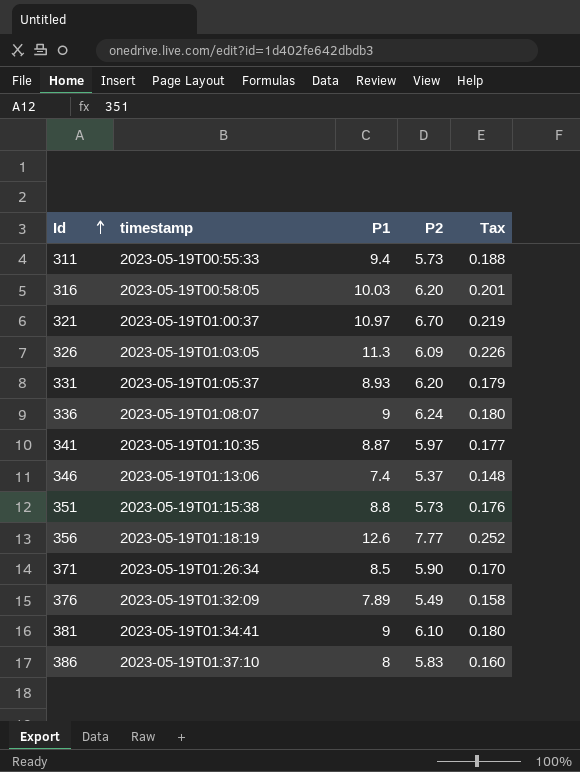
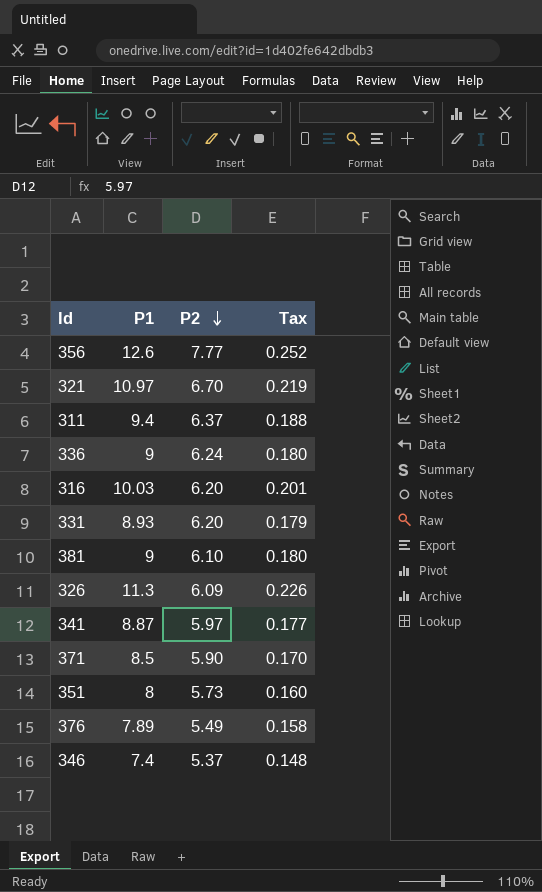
row order: Id ascending -> P2 descending
column timestamp | position: 2 -> none
row 386: 2023-05-19T01:37:10 | 8 | 5.83 | 0.160 -> none
311 | P2: 5.73 -> 6.37
351 | P1: 8.8 -> 8
351 | Tax: 0.176 -> 0.160

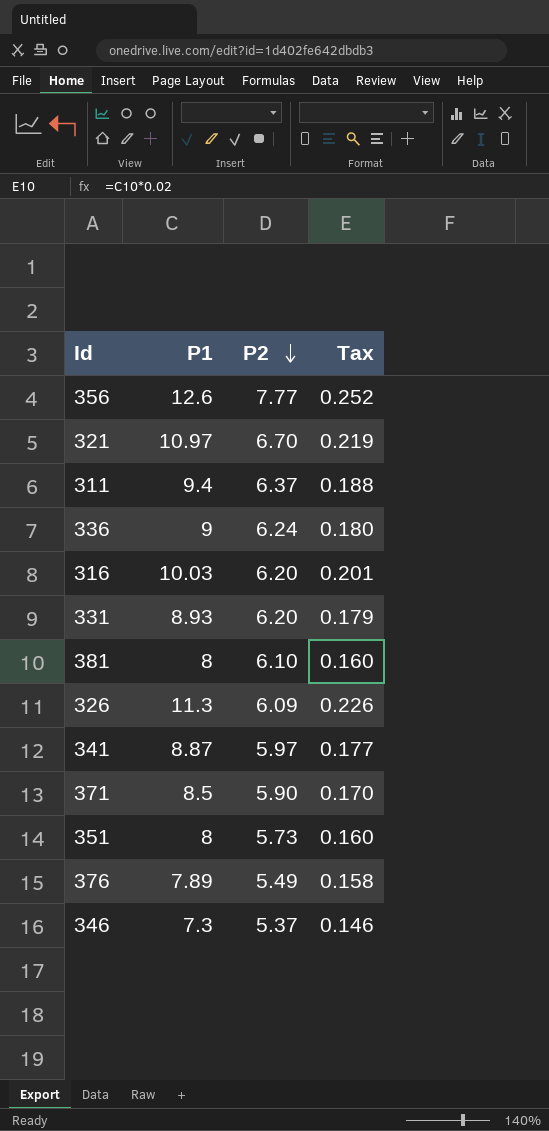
381 | P1: 9 -> 8
381 | Tax: 0.180 -> 0.160
346 | P1: 7.4 -> 7.3
346 | Tax: 0.148 -> 0.146

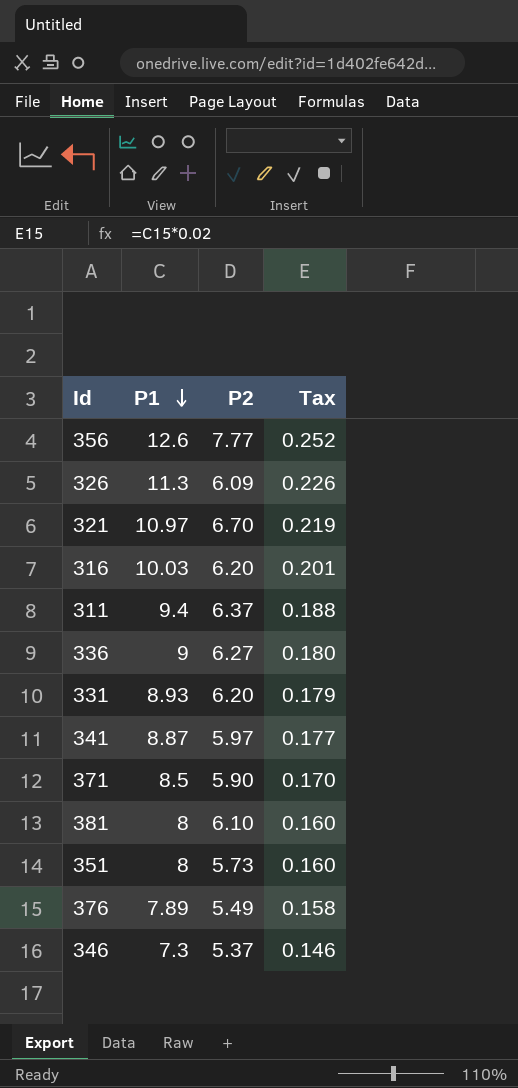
row order: P2 descending -> P1 descending
336 | P2: 6.24 -> 6.27

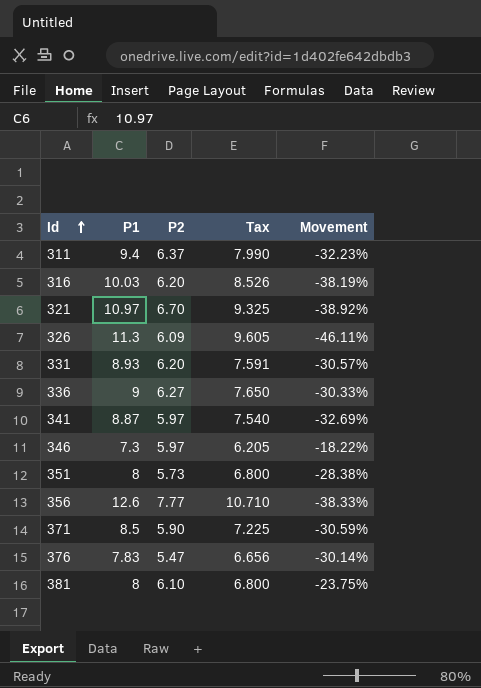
row order: P1 descending -> Id ascending
column Tax | formula: [P1] * 0.02 -> [P1] * 0.85
column Movement | formula: none -> ([P2] - [P1]) / [P1]
346 | P2: 5.37 -> 5.97
376 | P1: 7.89 -> 7.83
376 | P2: 5.49 -> 5.47

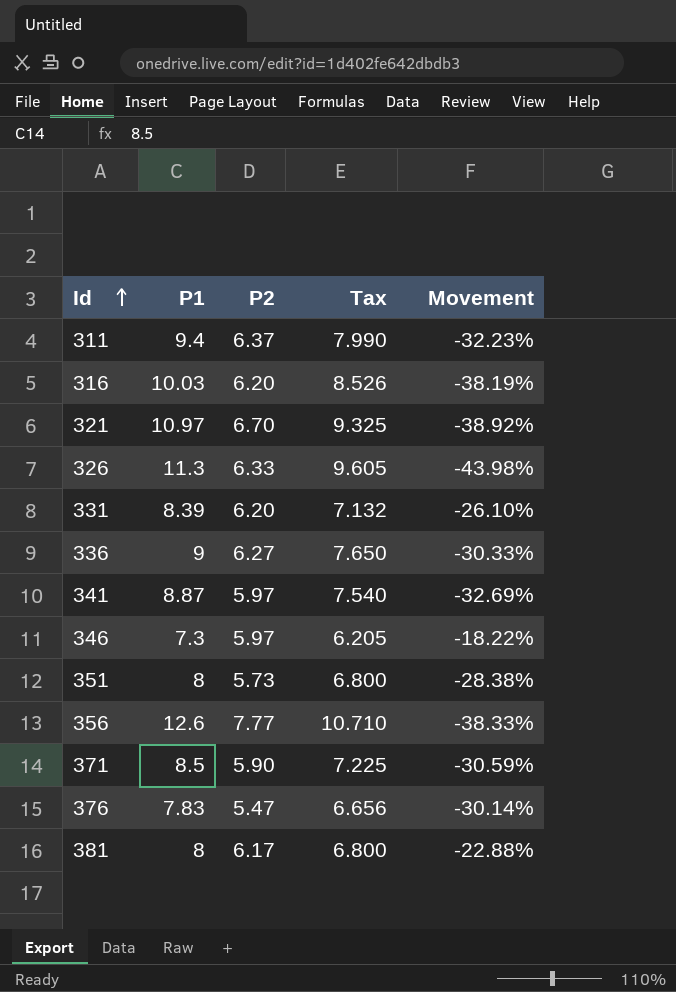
326 | P2: 6.09 -> 6.33
326 | Movement: -46.11% -> -43.98%
331 | P1: 8.93 -> 8.39
331 | Tax: 7.591 -> 7.132
331 | Movement: -30.57% -> -26.10%
381 | P2: 6.10 -> 6.17
381 | Movement: -23.75% -> -22.88%

